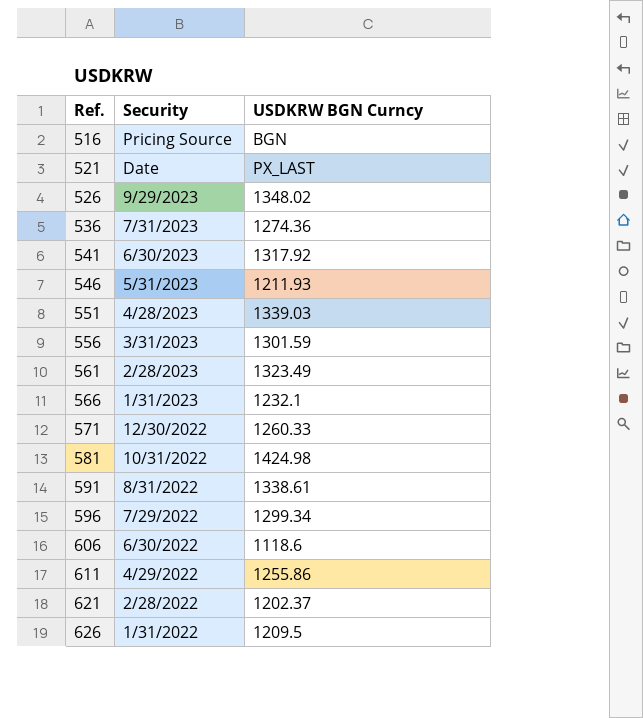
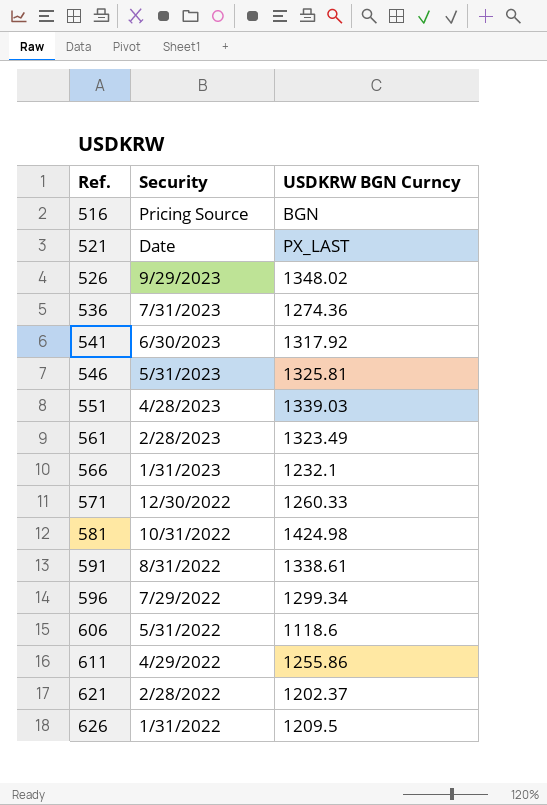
row 556: 3/31/2023 | 1301.59 -> none
546 | USDKRW BGN Curncy: 1211.93 -> 1325.81
606 | Security: 6/30/2022 -> 5/31/2022

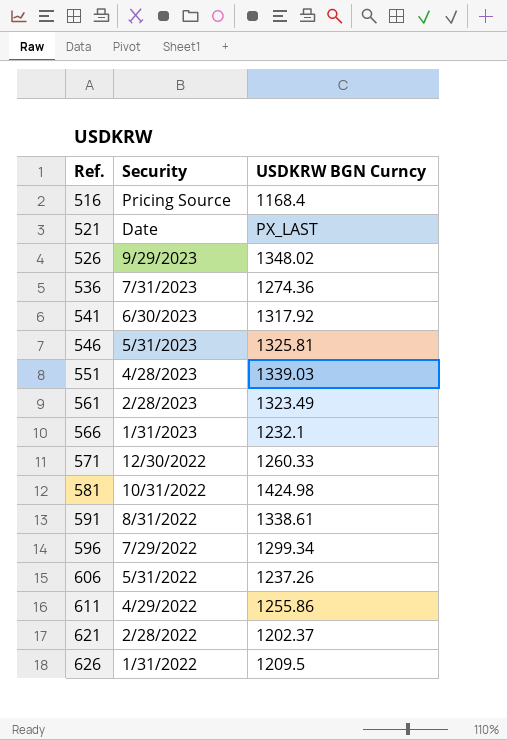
516 | USDKRW BGN Curncy: BGN -> 1168.4
606 | USDKRW BGN Curncy: 1118.6 -> 1237.26

